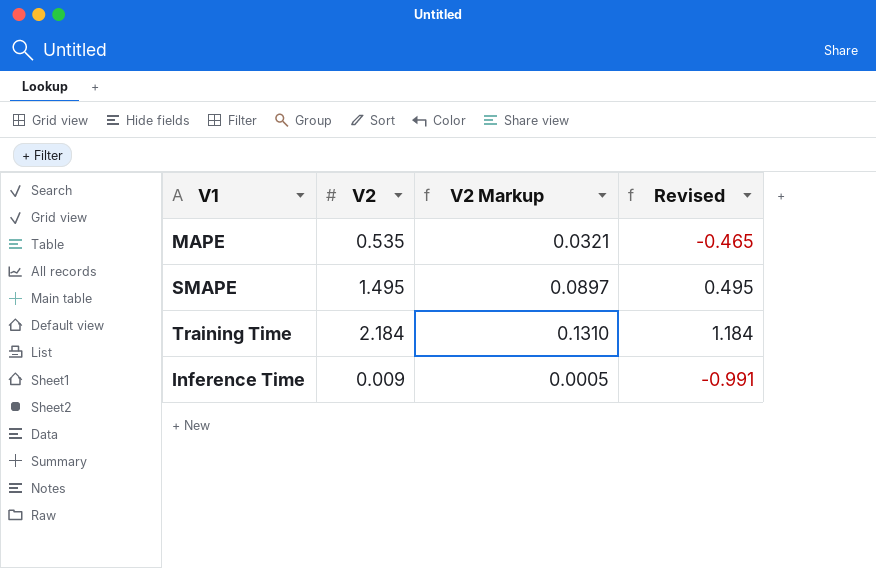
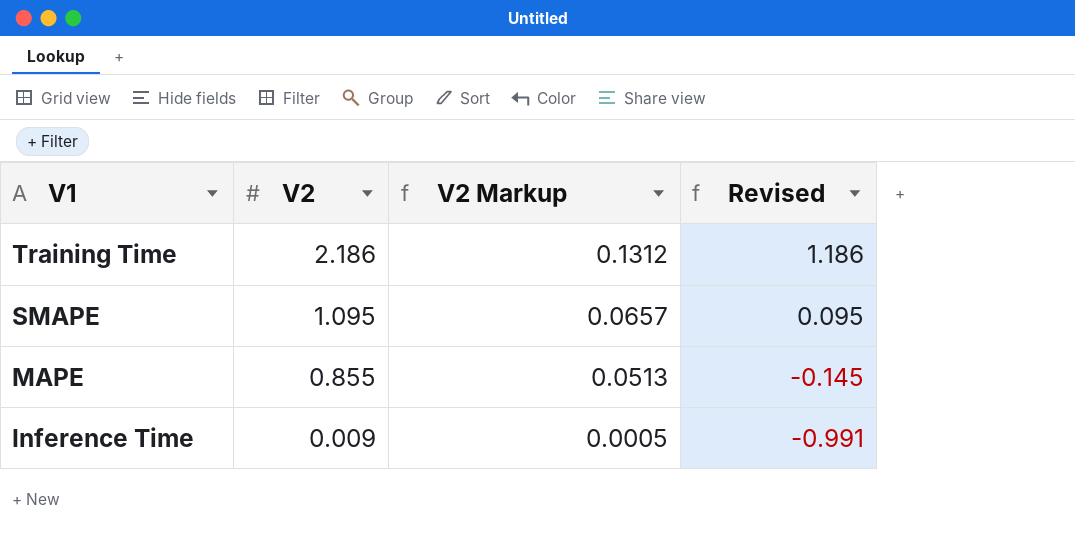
row order: none -> V1 descending
Training Time | V2: 2.184 -> 2.186
Training Time | V2 Markup: 0.1310 -> 0.1312
Training Time | Revised: 1.184 -> 1.186
SMAPE | V2: 1.495 -> 1.095
SMAPE | V2 Markup: 0.0897 -> 0.0657
SMAPE | Revised: 0.495 -> 0.095
MAPE | V2: 0.535 -> 0.855
MAPE | V2 Markup: 0.0321 -> 0.0513
MAPE | Revised: -0.465 -> -0.145

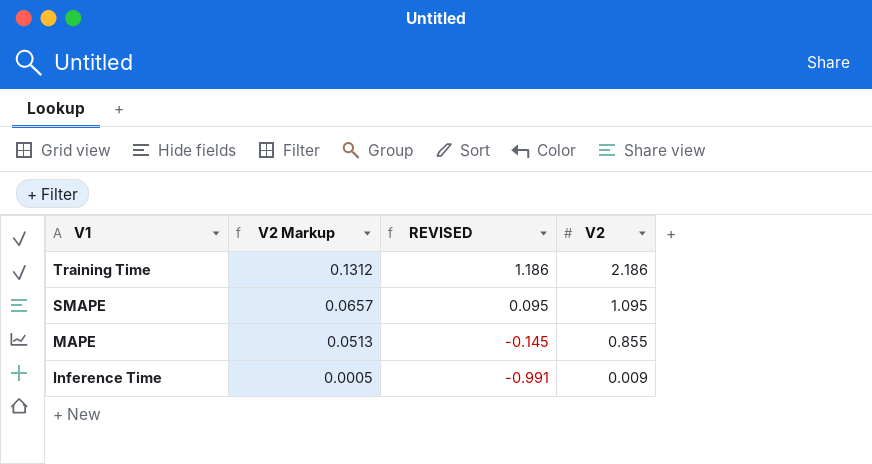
column name: Revised -> REVISED
column V2 | position: 2 -> 4

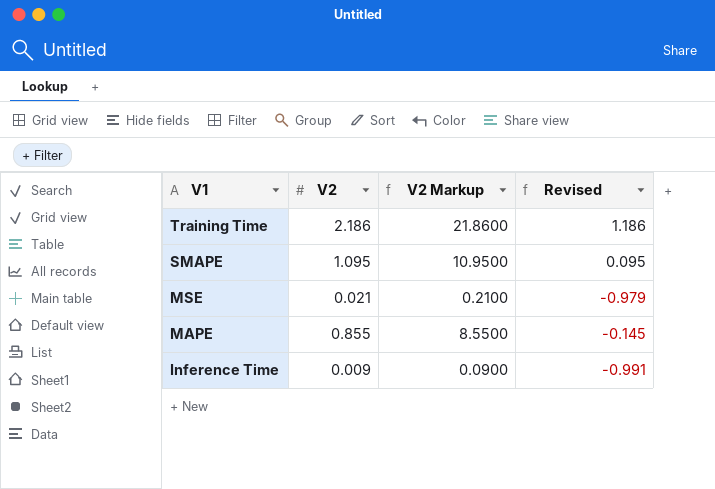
column V2 | position: 4 -> 2
column V2 Markup | formula: [V2] * 0.06 -> [V2] * 10
column name: REVISED -> Revised
row MSE: none -> 0.021 | 0.2100 | -0.979

